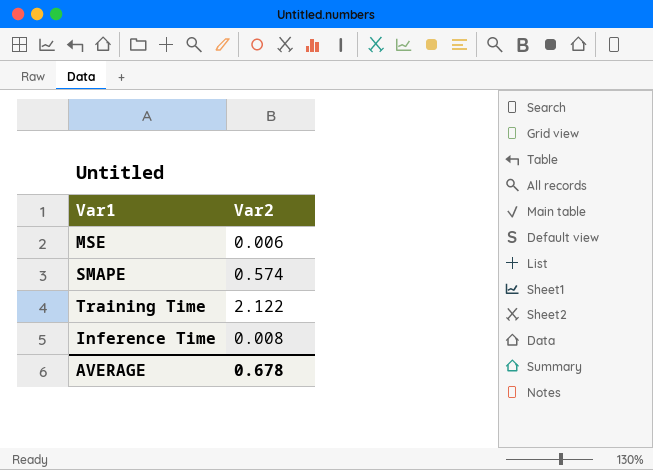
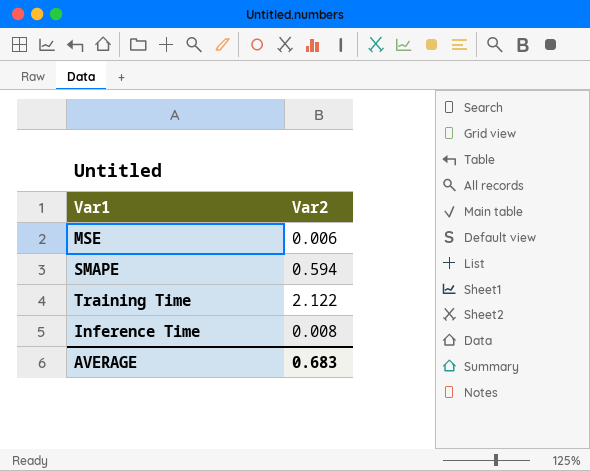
SMAPE | Var2: 0.574 -> 0.594
AVERAGE | Var2: 0.678 -> 0.683

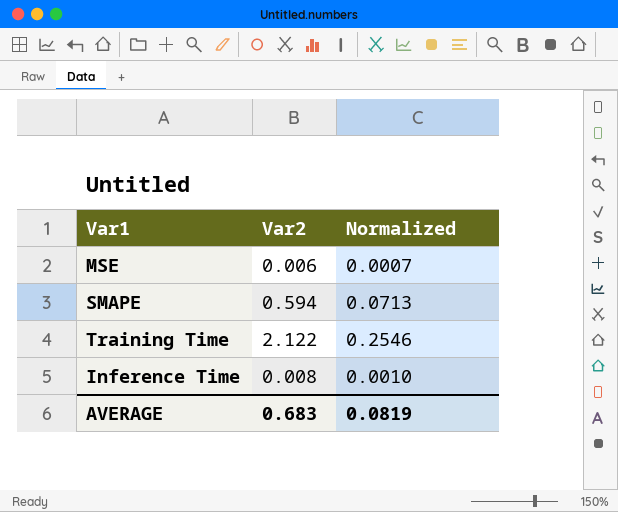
column Normalized | formula: none -> [Var2] * 0.12

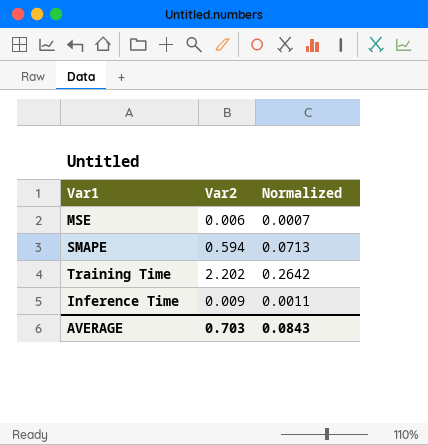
Training Time | Var2: 2.122 -> 2.202
Training Time | Normalized: 0.2546 -> 0.2642
Inference Time | Var2: 0.008 -> 0.009
Inference Time | Normalized: 0.0010 -> 0.0011
AVERAGE | Var2: 0.683 -> 0.703
AVERAGE | Normalized: 0.0819 -> 0.0843

